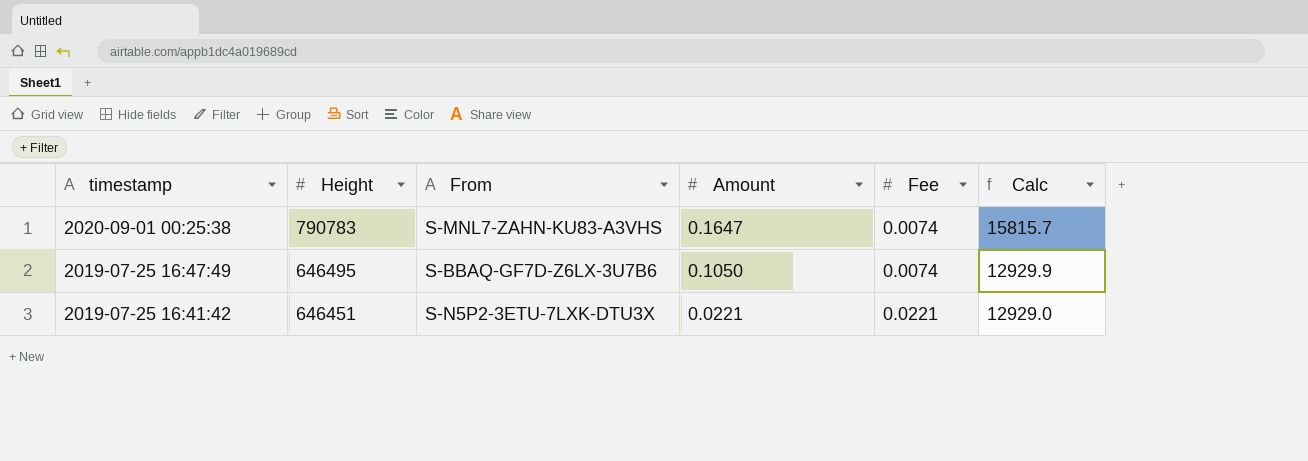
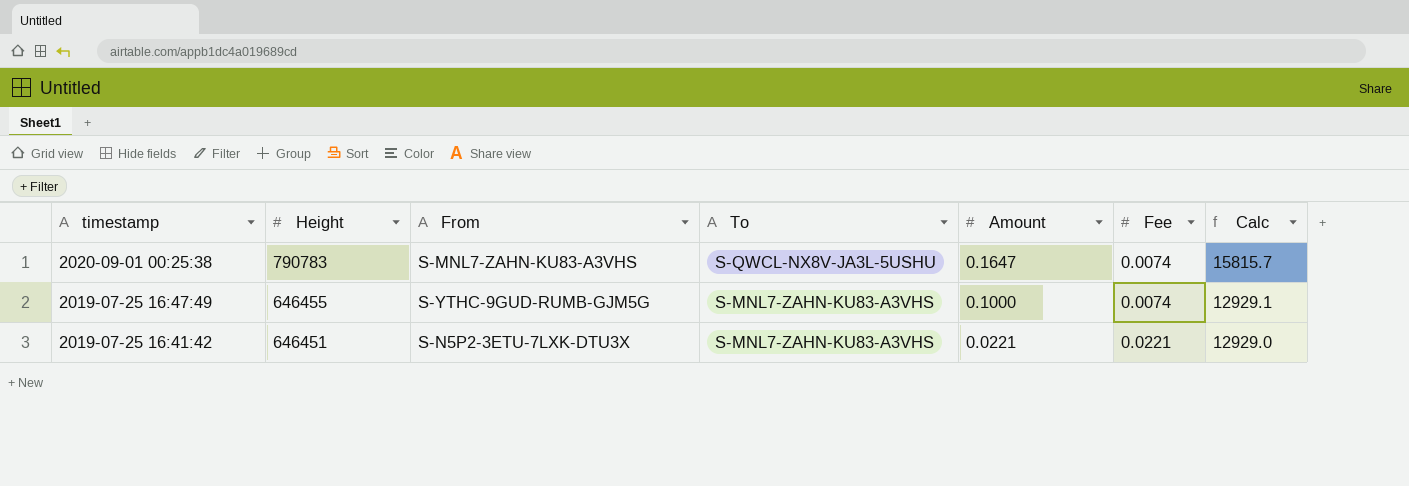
column To | position: none -> 4
2019-07-25 16:47:49 | Height: 646495 -> 646455
2019-07-25 16:47:49 | From: S-BBAQ-GF7D-Z6LX-3U7B6 -> S-YTHC-9GUD-RUMB-GJM5G
2019-07-25 16:47:49 | Amount: 0.1050 -> 0.1000
2019-07-25 16:47:49 | Calc: 12929.9 -> 12929.1

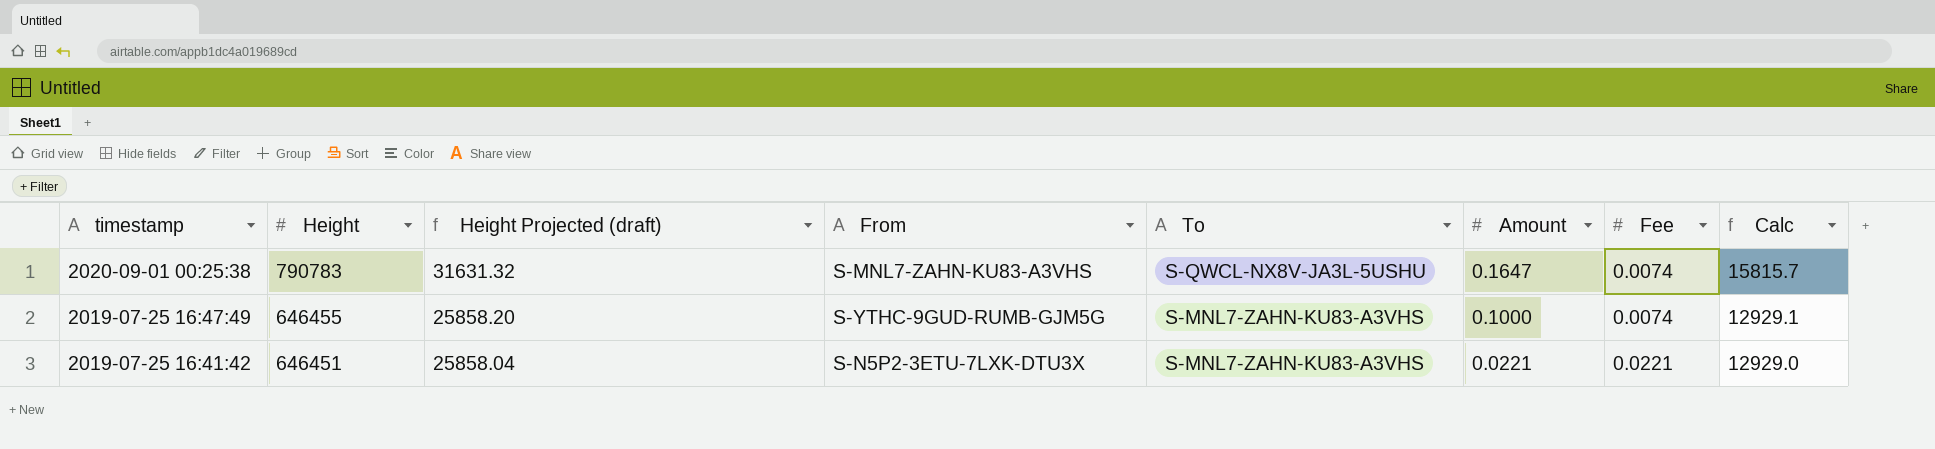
column Height Projected (draft) | formula: none -> [Height] * 0.04

